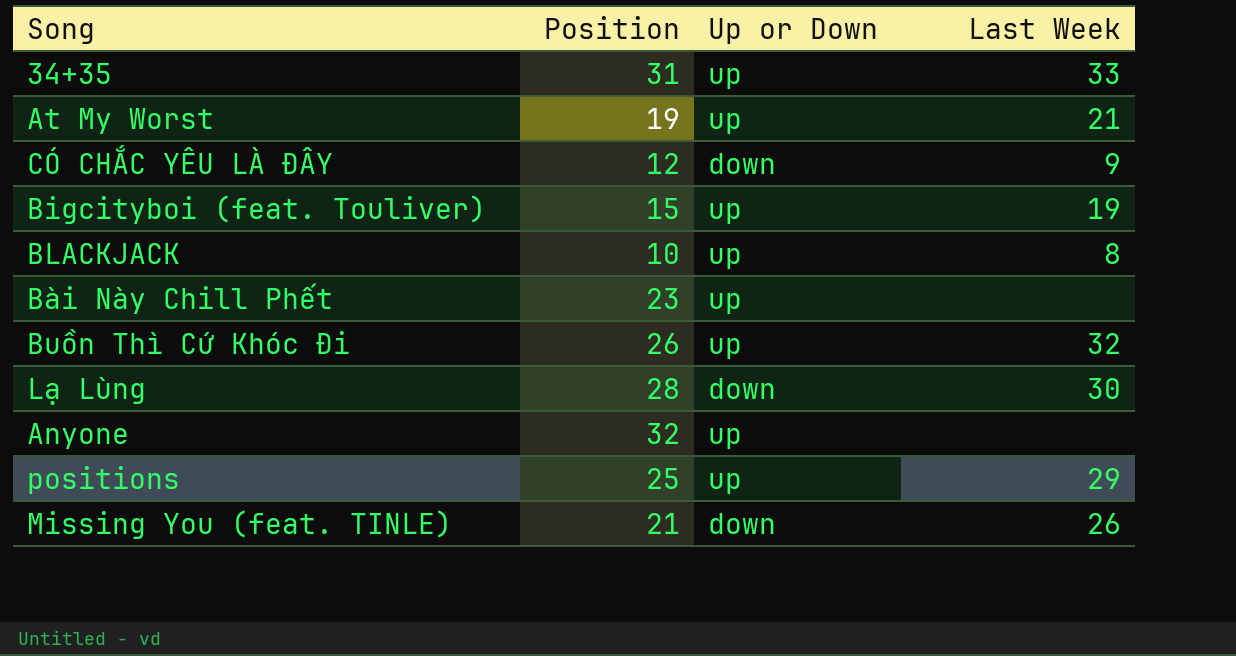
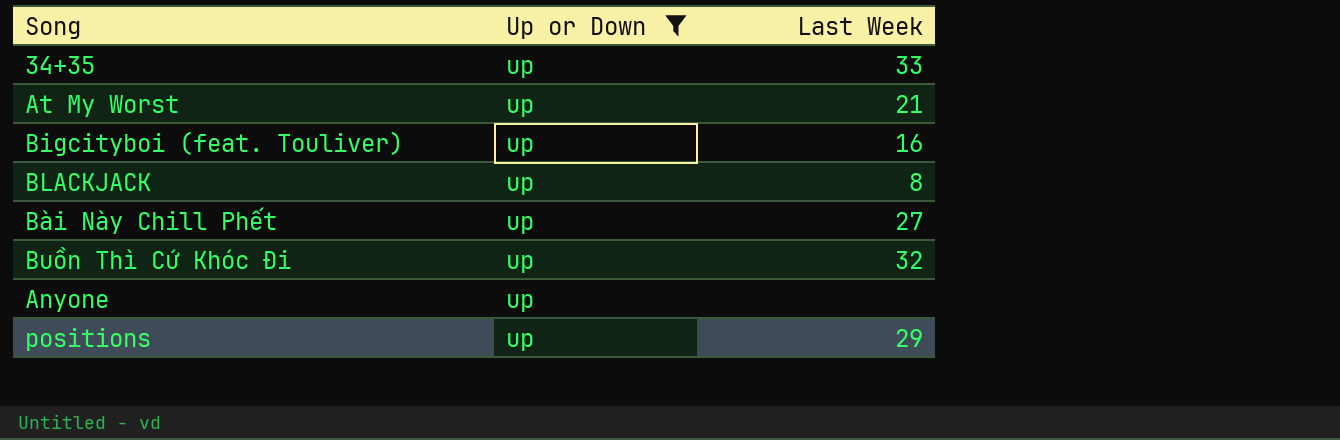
filter: none -> Up or Down = up
column Position | position: 2 -> none
Bigcityboi (feat. Touliver) | Last Week: 19 -> 16
Bài Này Chill Phết | Last Week: none -> 27

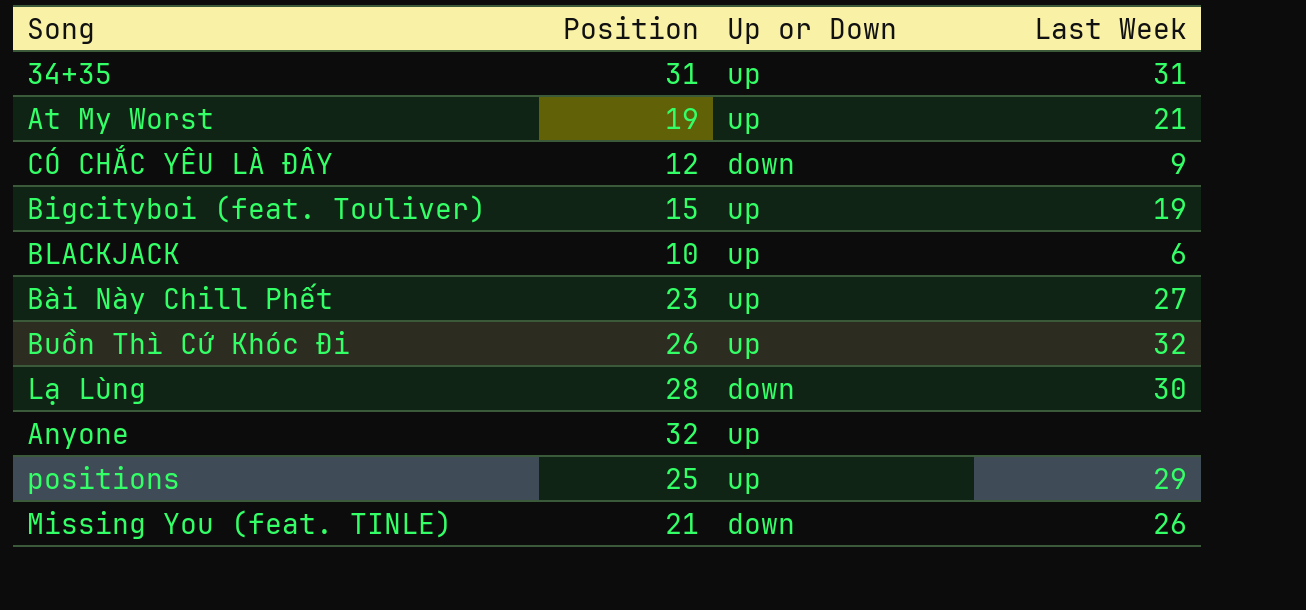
filter: Up or Down = up -> none
column Position | position: none -> 2
34+35 | Last Week: 33 -> 31
Bigcityboi (feat. Touliver) | Last Week: 16 -> 19
BLACKJACK | Last Week: 8 -> 6

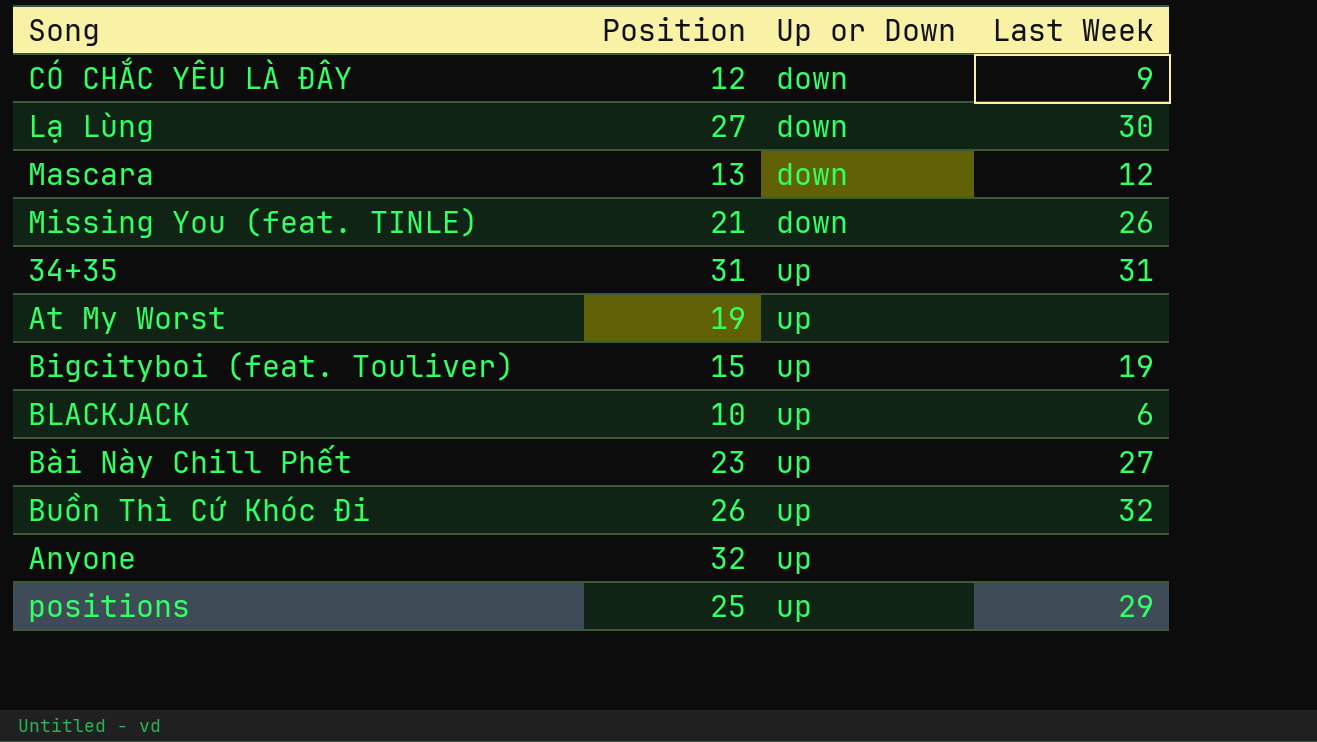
row order: none -> Up or Down ascending
Lạ Lùng | Position: 28 -> 27
row Mascara: none -> 13 | down | 12
At My Worst | Last Week: 21 -> none

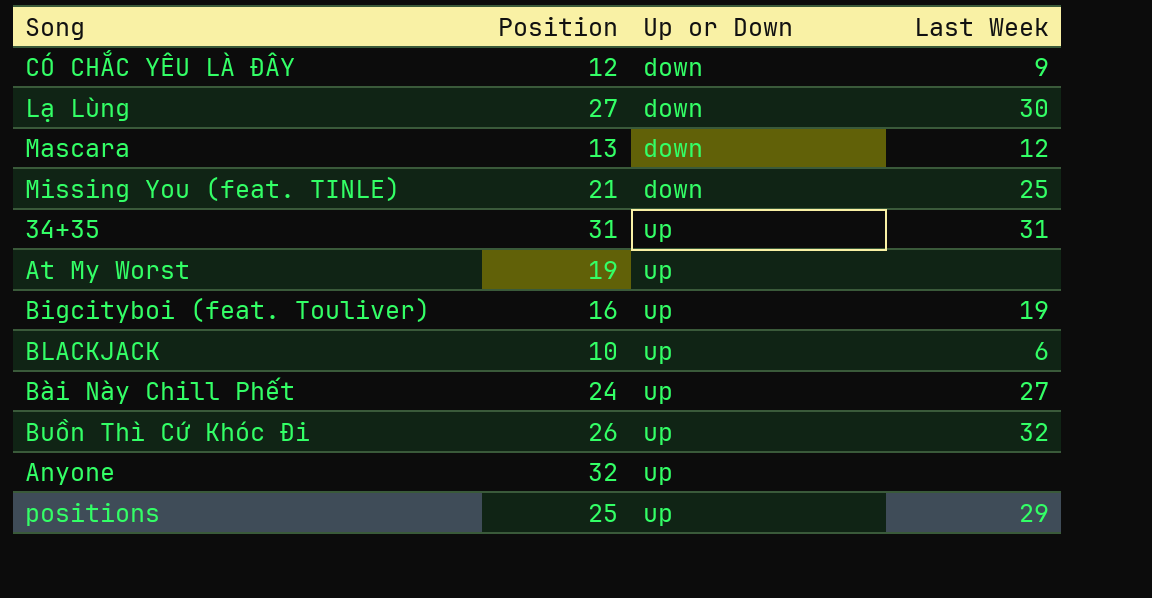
Missing You (feat. TINLE) | Last Week: 26 -> 25
Bigcityboi (feat. Touliver) | Position: 15 -> 16
Bài Này Chill Phết | Position: 23 -> 24

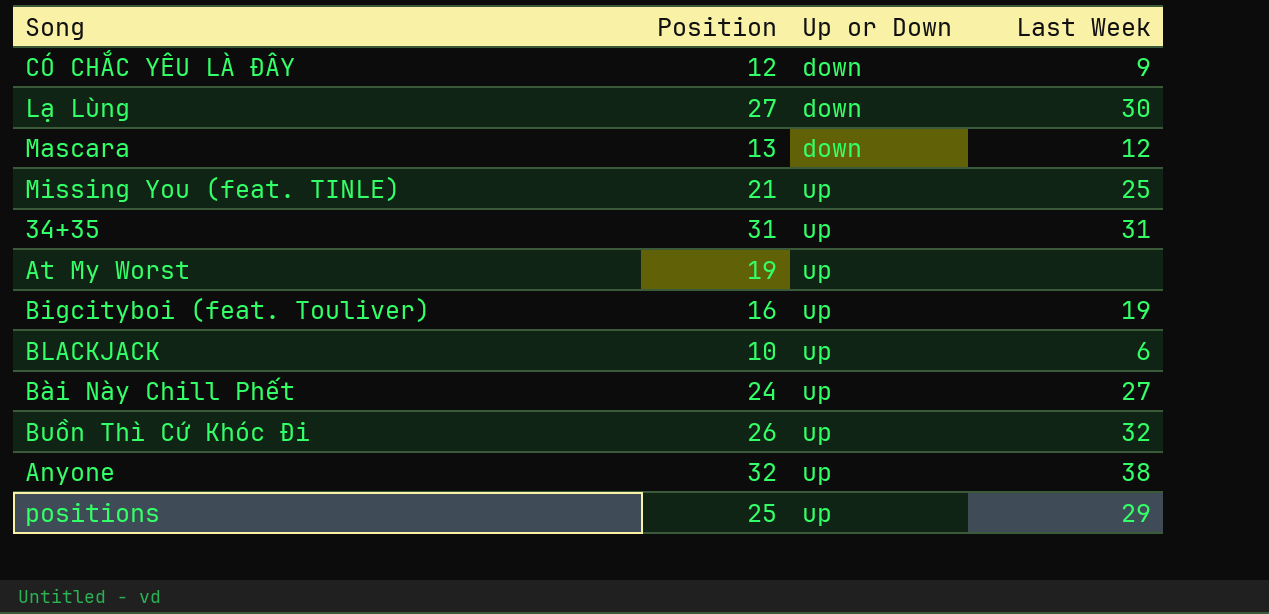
Missing You (feat. TINLE) | Up or Down: down -> up
Anyone | Last Week: none -> 38

